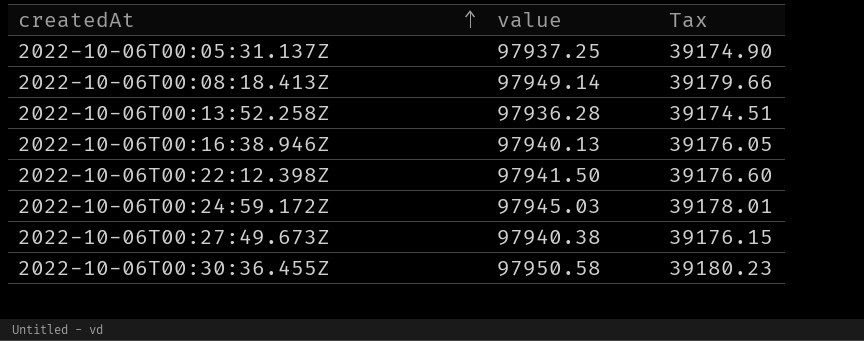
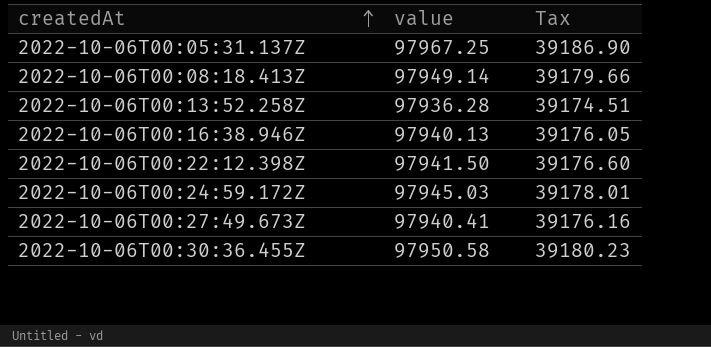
2022-10-06T00:05:31.137Z | value: 97937.25 -> 97967.25
2022-10-06T00:05:31.137Z | Tax: 39174.90 -> 39186.90
2022-10-06T00:27:49.673Z | value: 97940.38 -> 97940.41
2022-10-06T00:27:49.673Z | Tax: 39176.15 -> 39176.16

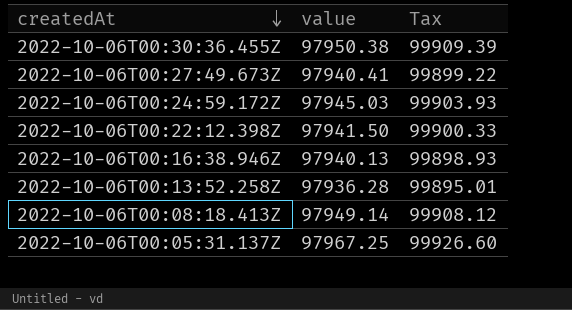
row order: createdAt ascending -> createdAt descending
column Tax | formula: [value] * 0.4 -> [value] * 1.02
2022-10-06T00:30:36.455Z | value: 97950.58 -> 97950.38

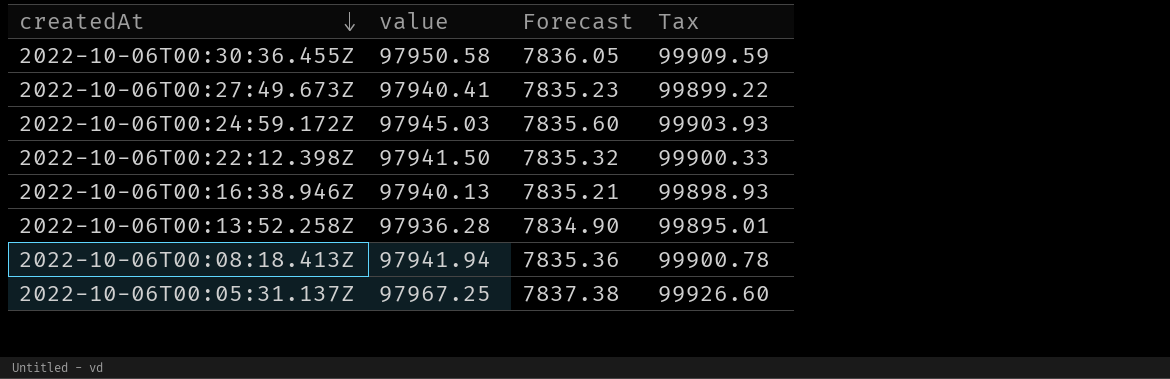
column Forecast | formula: none -> [value] * 0.08
2022-10-06T00:30:36.455Z | value: 97950.38 -> 97950.58
2022-10-06T00:30:36.455Z | Tax: 99909.39 -> 99909.59
2022-10-06T00:08:18.413Z | value: 97949.14 -> 97941.94
2022-10-06T00:08:18.413Z | Tax: 99908.12 -> 99900.78

